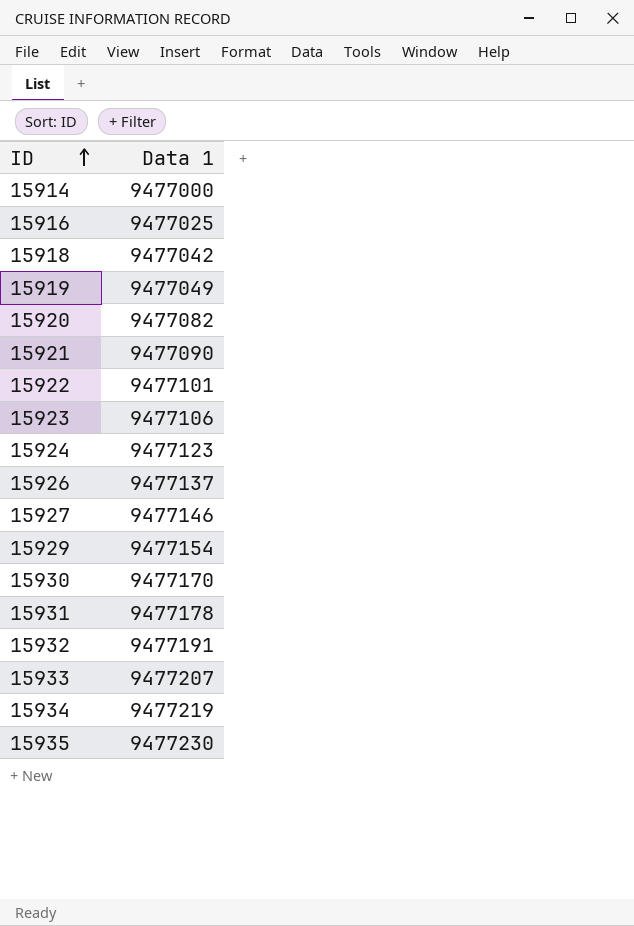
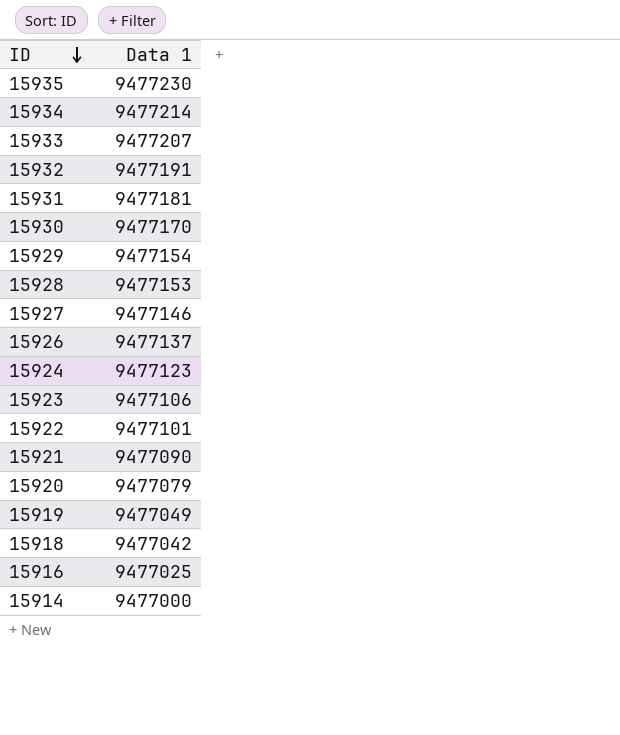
row order: ID ascending -> ID descending
15934 | Data 1: 9477219 -> 9477214
15931 | Data 1: 9477178 -> 9477181
row 15928: none -> 9477153
15920 | Data 1: 9477082 -> 9477079

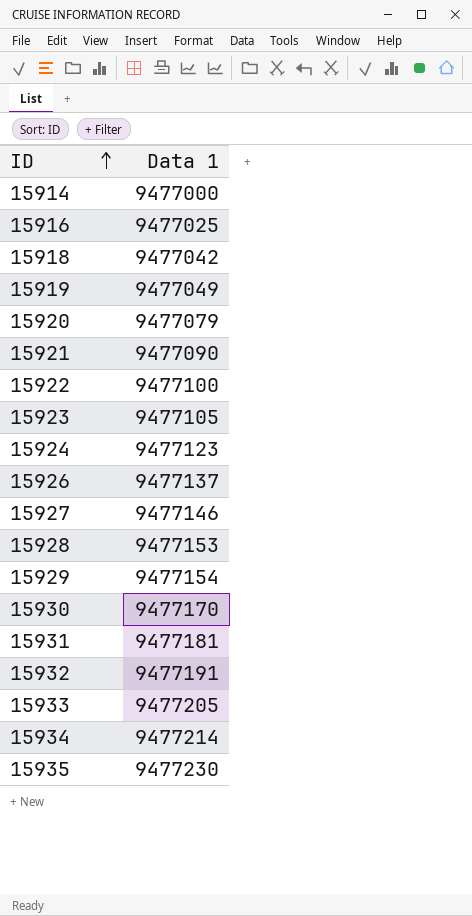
row order: ID descending -> ID ascending
15922 | Data 1: 9477101 -> 9477100
15923 | Data 1: 9477106 -> 9477105
15933 | Data 1: 9477207 -> 9477205

